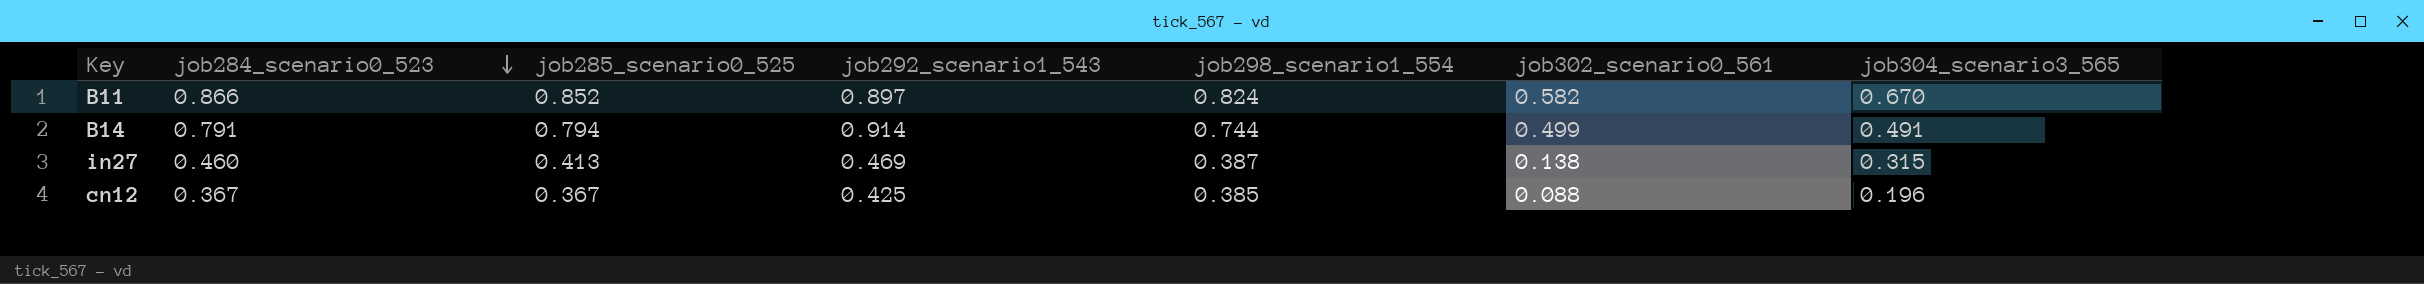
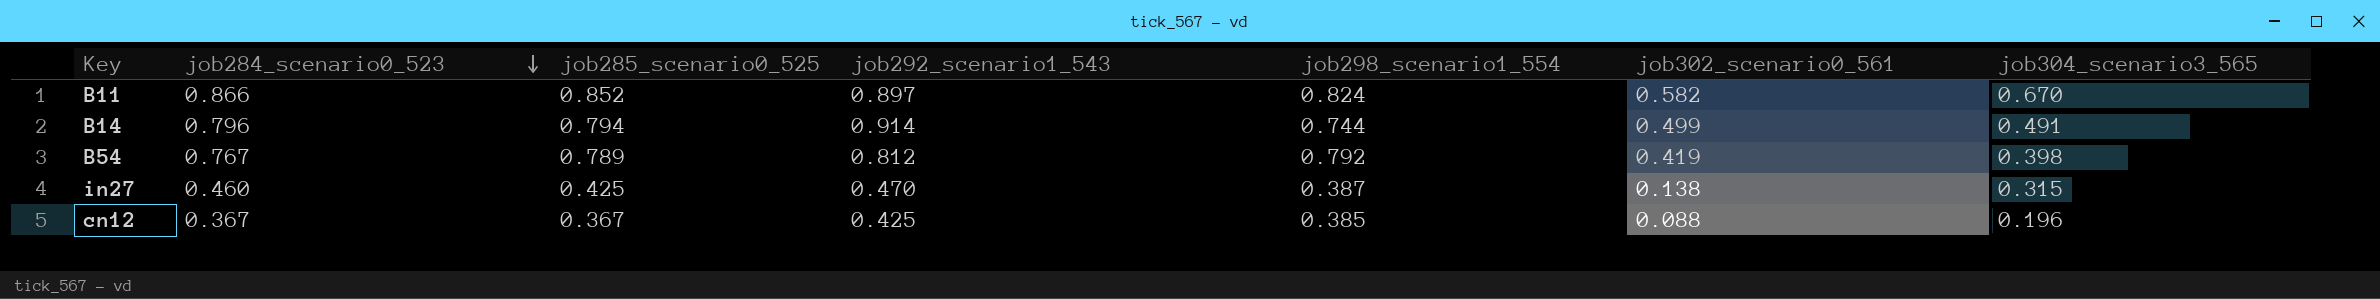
B14 | job284_scenario0_523: 0.791 -> 0.796
row B54: none -> 0.767 | 0.789 | 0.812 | 0.792 | 0.419 | 0.398
in27 | job285_scenario0_525: 0.413 -> 0.425
in27 | job292_scenario1_543: 0.469 -> 0.470

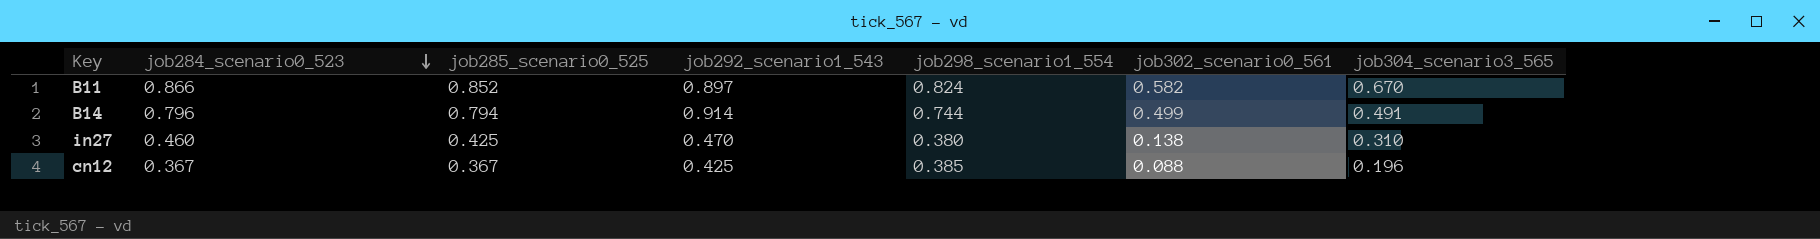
row B54: 0.767 | 0.789 | 0.812 | 0.792 | 0.419 | 0.398 -> none
in27 | job298_scenario1_554: 0.387 -> 0.380
in27 | job304_scenario3_565: 0.315 -> 0.310

